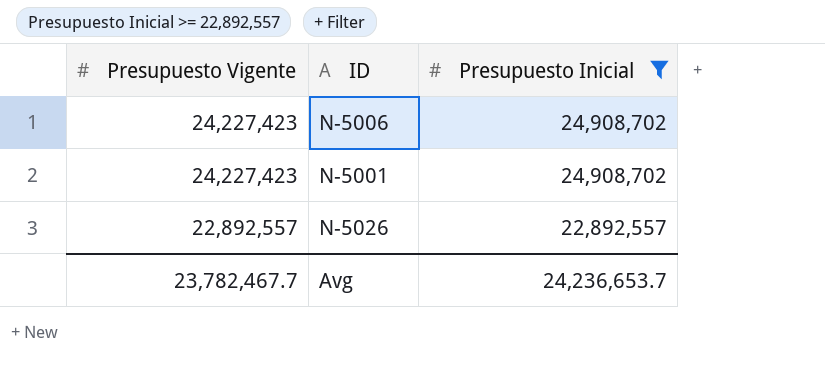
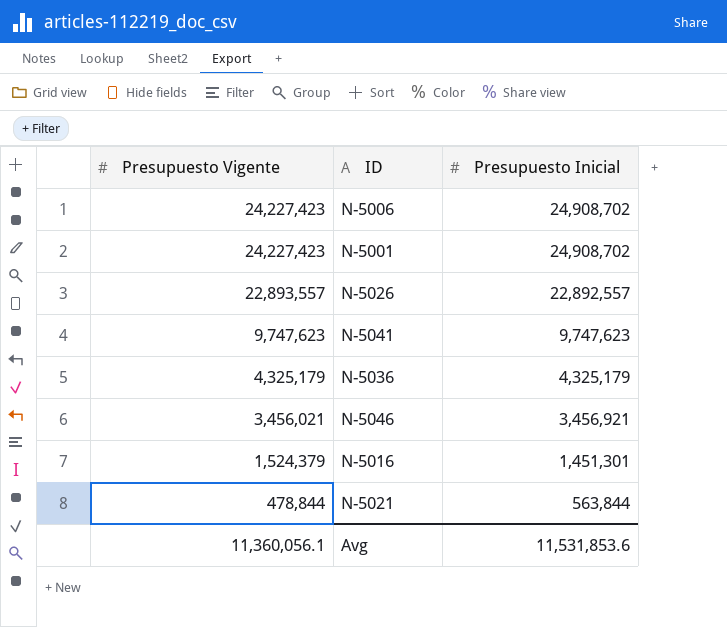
filter: Presupuesto Inicial >= 22,892,557 -> none
N-5026 | Presupuesto Vigente: 22,892,557 -> 22,893,557
Avg | Presupuesto Vigente: 23,782,467.7 -> 11,360,056.1
Avg | Presupuesto Inicial: 24,236,653.7 -> 11,531,853.6

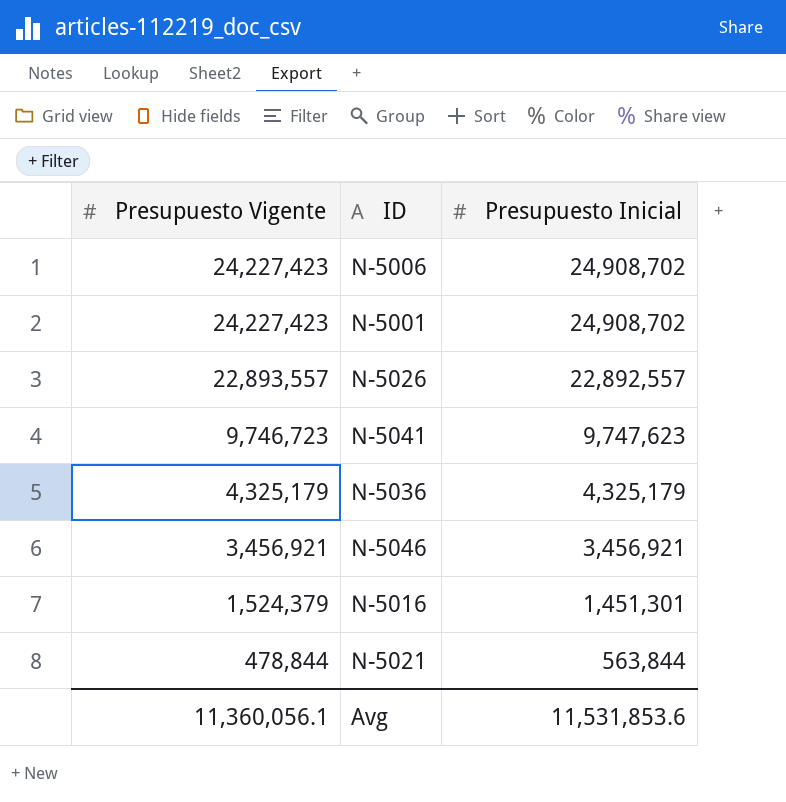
N-5041 | Presupuesto Vigente: 9,747,623 -> 9,746,723
N-5046 | Presupuesto Vigente: 3,456,021 -> 3,456,921

